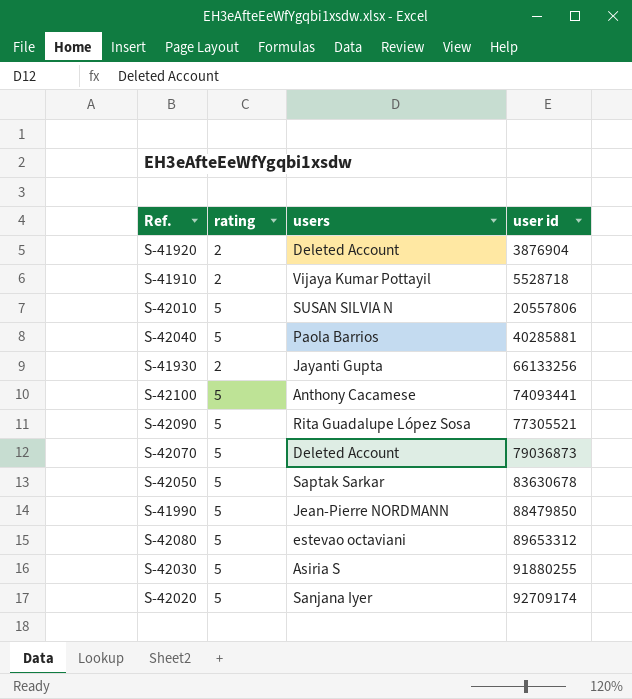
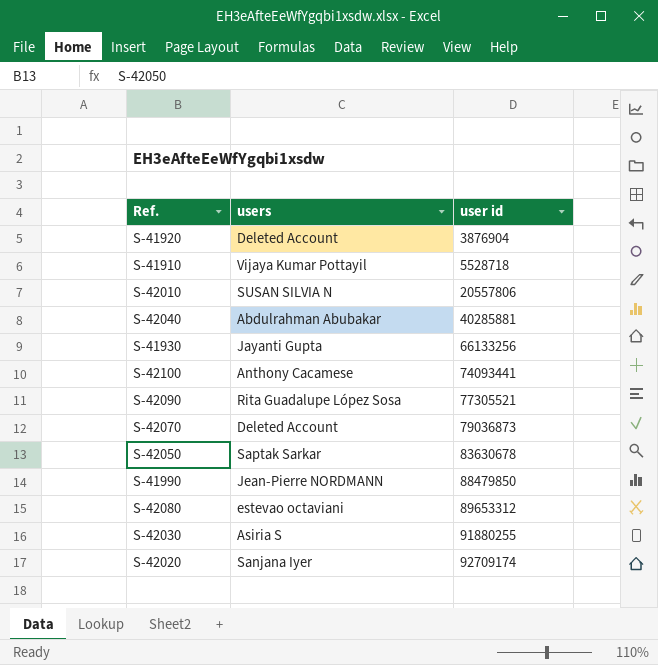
column rating | position: 2 -> none
S-42040 | users: Paola Barrios -> Abdulrahman Abubakar

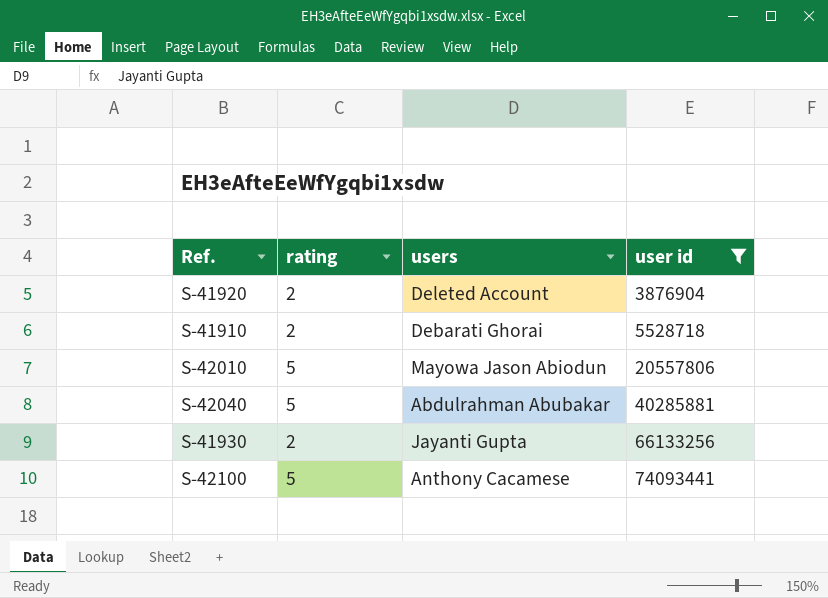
filter: none -> user id <= 74093441
column rating | position: none -> 2
S-41910 | users: Vijaya Kumar Pottayil -> Debarati Ghorai
S-42010 | users: SUSAN SILVIA N -> Mayowa Jason Abiodun

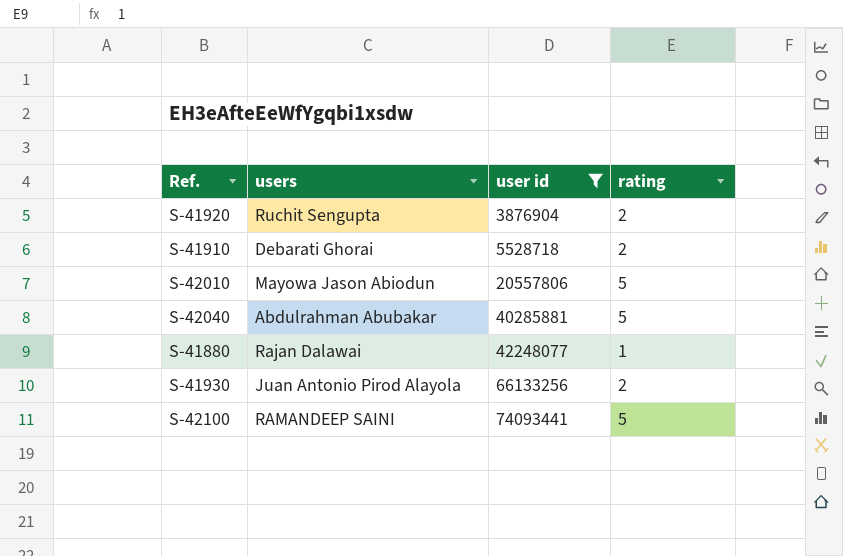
column rating | position: 2 -> 4
S-41920 | users: Deleted Account -> Ruchit Sengupta
row S-41880: none -> Rajan Dalawai | 42248077 | 1
S-41930 | users: Jayanti Gupta -> Juan Antonio Pirod Alayola
S-42100 | users: Anthony Cacamese -> RAMANDEEP SAINI

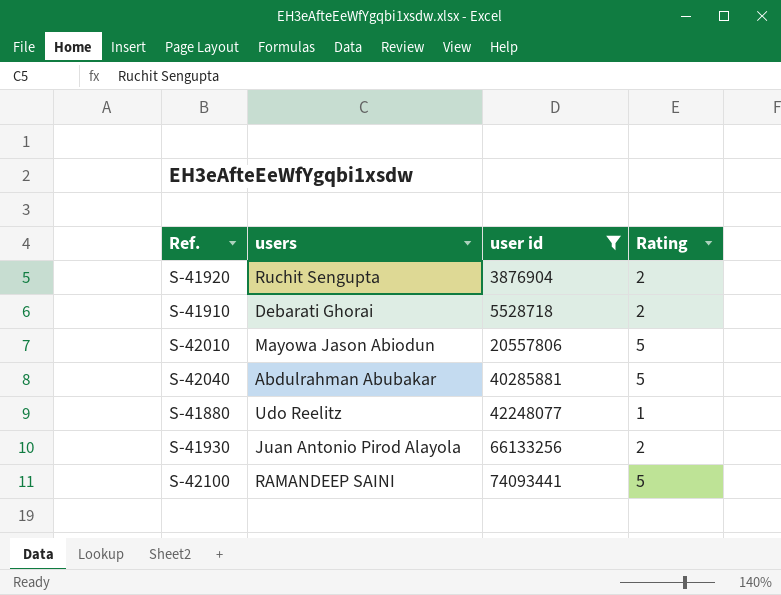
column name: rating -> Rating
S-41880 | users: Rajan Dalawai -> Udo Reelitz

